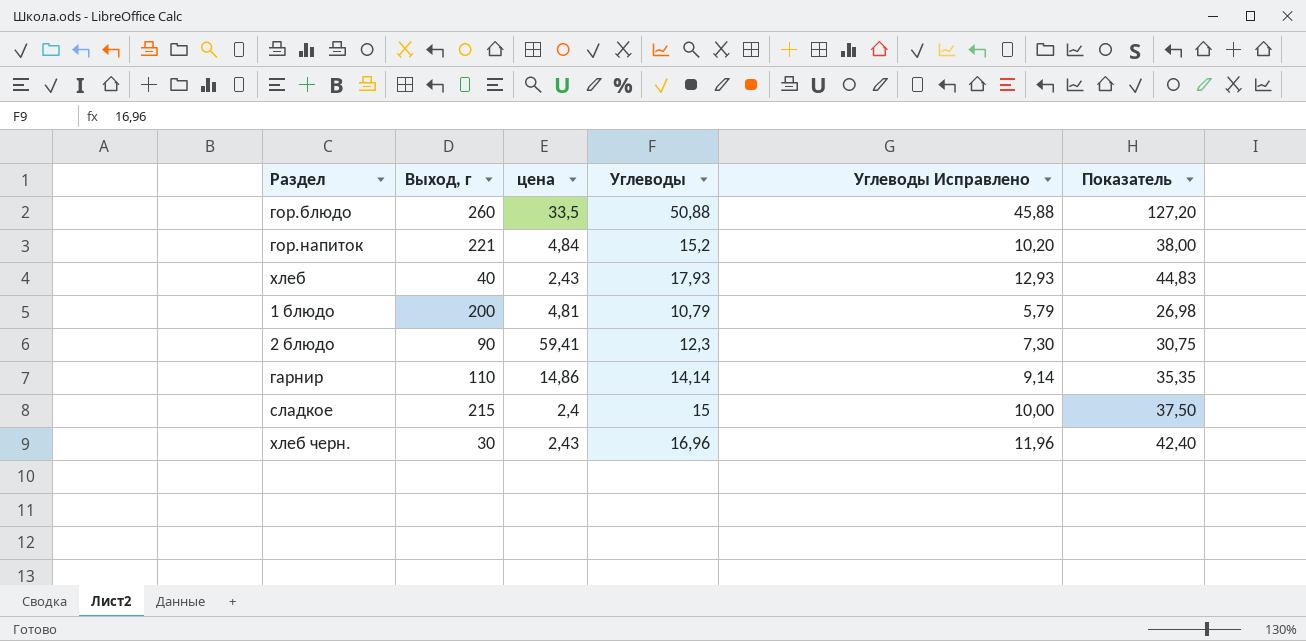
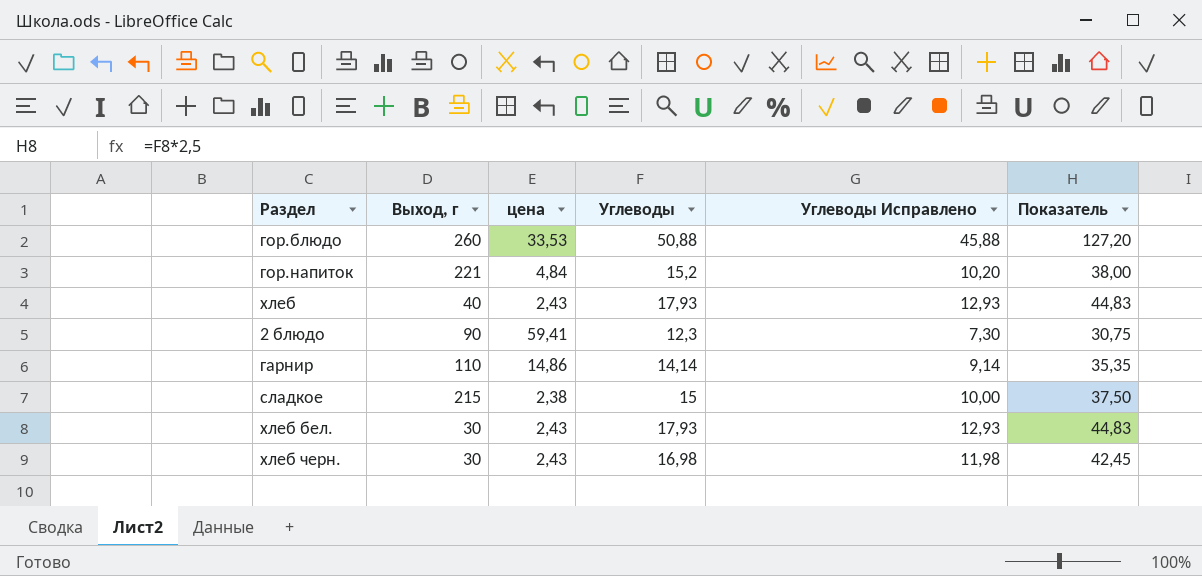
row 1 блюдо: 200 | 4,81 | 10,79 | 5,79 | 26,98 -> none
гор.блюдо | цена: 33,5 -> 33,53
сладкое | цена: 2,4 -> 2,38
row хлеб бел.: none -> 30 | 2,43 | 17,93 | 12,93 | 44,83
хлеб черн. | Углеводы: 16,96 -> 16,98
хлеб черн. | Углеводы Исправлено: 11,96 -> 11,98
хлеб черн. | Показатель: 42,40 -> 42,45

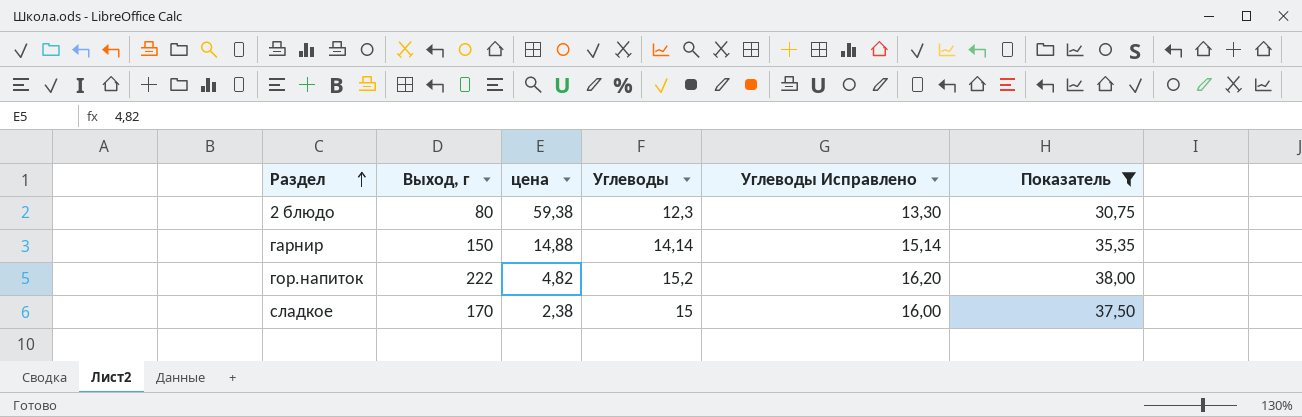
filter: none -> Показатель <= 38,00
row order: none -> Раздел ascending
column Углеводы Исправлено | formula: [Углеводы] - 5 -> [Углеводы] + 1
2 блюдо | Выход, г: 90 -> 80
2 блюдо | цена: 59,41 -> 59,38
гарнир | Выход, г: 110 -> 150
гарнир | цена: 14,86 -> 14,88
гор.напиток | Выход, г: 221 -> 222
гор.напиток | цена: 4,84 -> 4,82
сладкое | Выход, г: 215 -> 170

